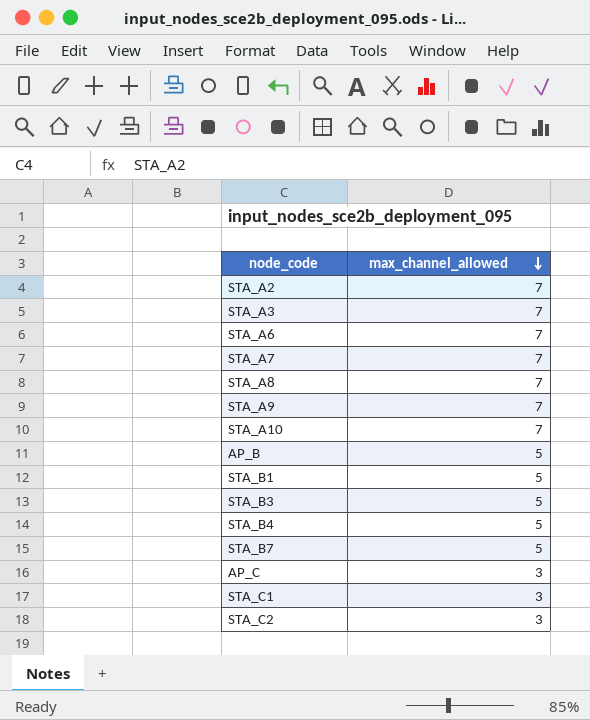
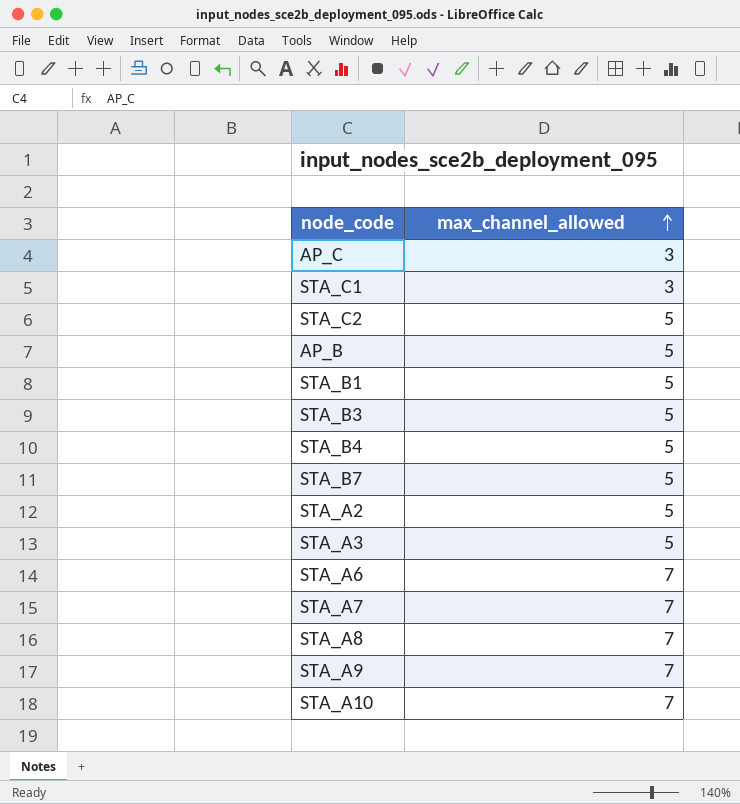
row order: max_channel_allowed descending -> max_channel_allowed ascending
STA_C2 | max_channel_allowed: 3 -> 5
STA_A2 | max_channel_allowed: 7 -> 5
STA_A3 | max_channel_allowed: 7 -> 5

